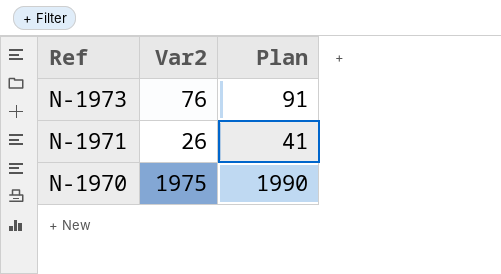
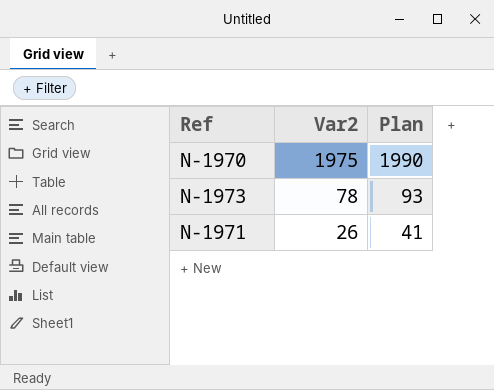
row order: Ref descending -> Var2 descending
N-1973 | Var2: 76 -> 78
N-1973 | Plan: 91 -> 93

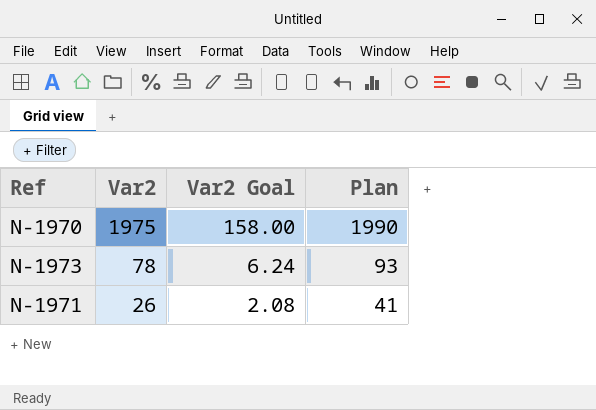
column Var2 Goal | formula: none -> [Var2] * 0.08

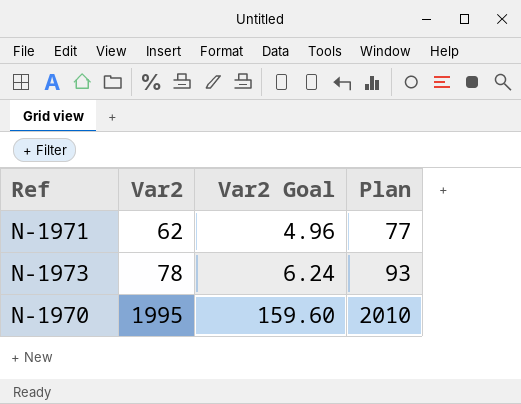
row order: Var2 descending -> Var2 ascending
N-1971 | Var2: 26 -> 62
N-1971 | Var2 Goal: 2.08 -> 4.96
N-1971 | Plan: 41 -> 77
N-1970 | Var2: 1975 -> 1995
N-1970 | Var2 Goal: 158.00 -> 159.60
N-1970 | Plan: 1990 -> 2010

